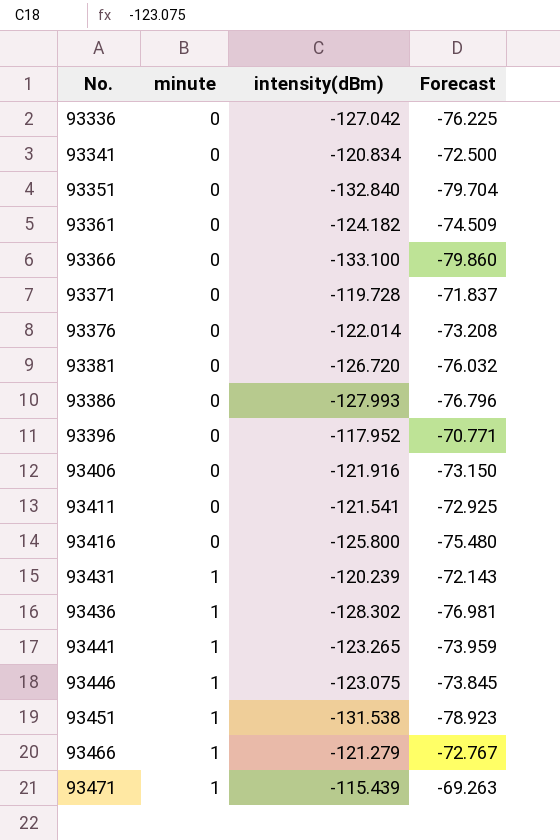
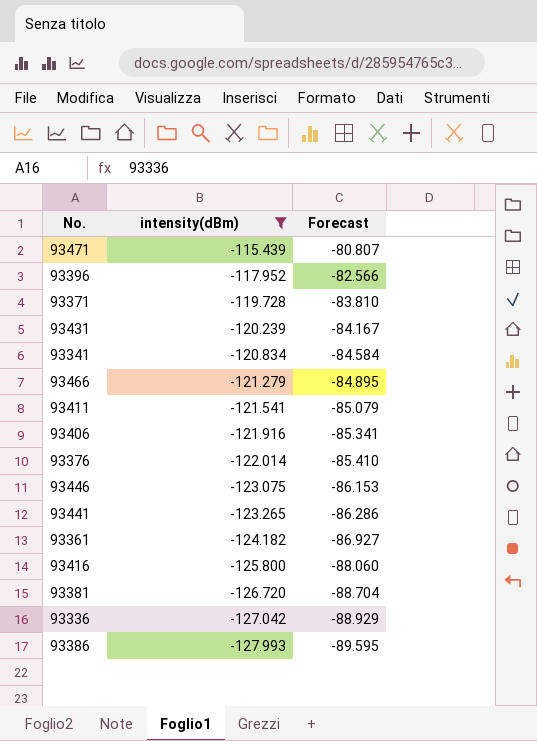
filter: none -> intensity(dBm) >= -127.993
row order: No. ascending -> intensity(dBm) descending
column minute | position: 2 -> none
column Forecast | formula: [intensity(dBm)] * 0.6 -> [intensity(dBm)] * 0.7

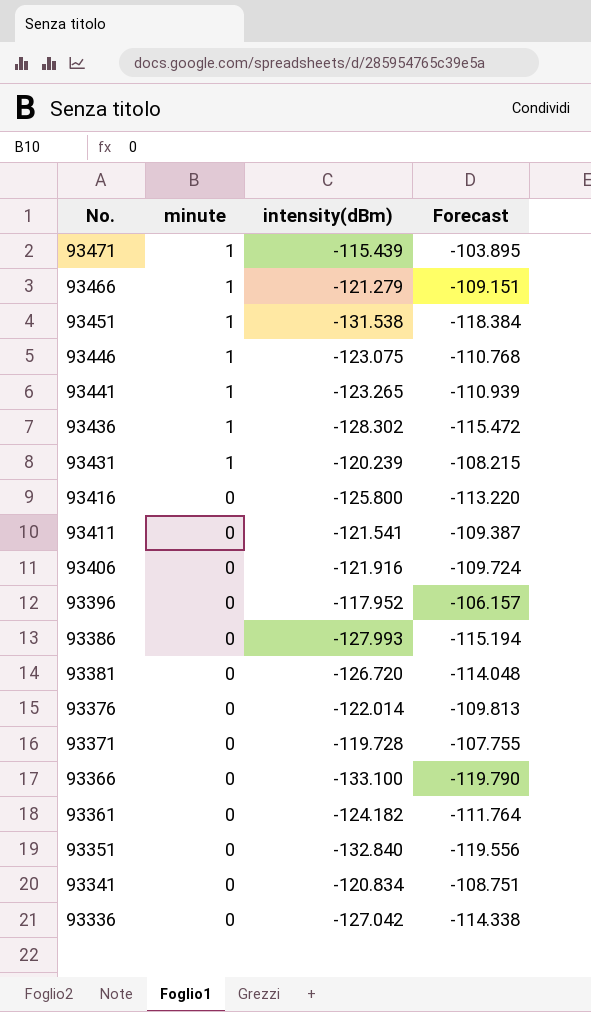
filter: intensity(dBm) >= -127.993 -> none
row order: intensity(dBm) descending -> No. descending
column minute | position: none -> 2
column Forecast | formula: [intensity(dBm)] * 0.7 -> [intensity(dBm)] * 0.9

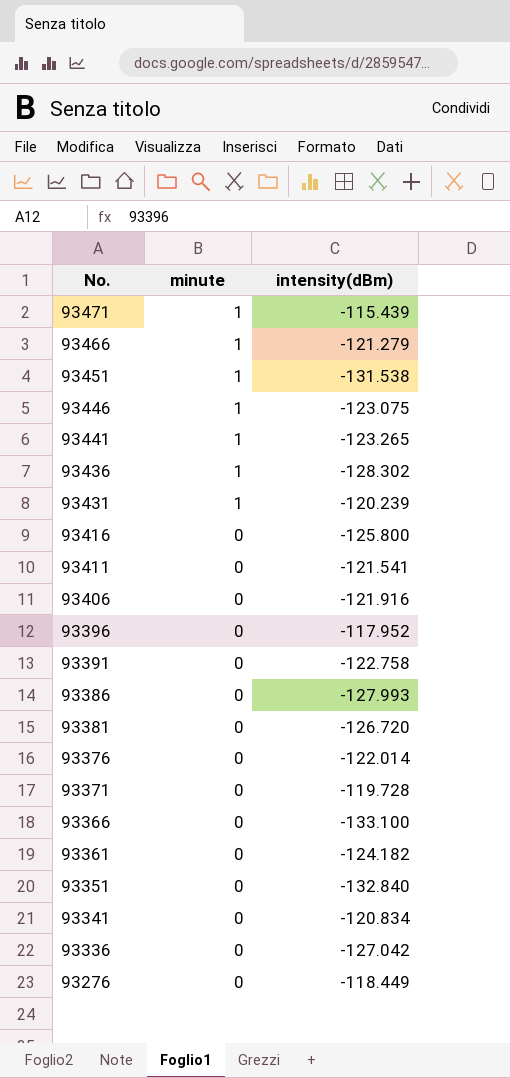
column Forecast | formula: [intensity(dBm)] * 0.9 -> none
row 93391: none -> 0 | -122.758
row 93276: none -> 0 | -118.449

